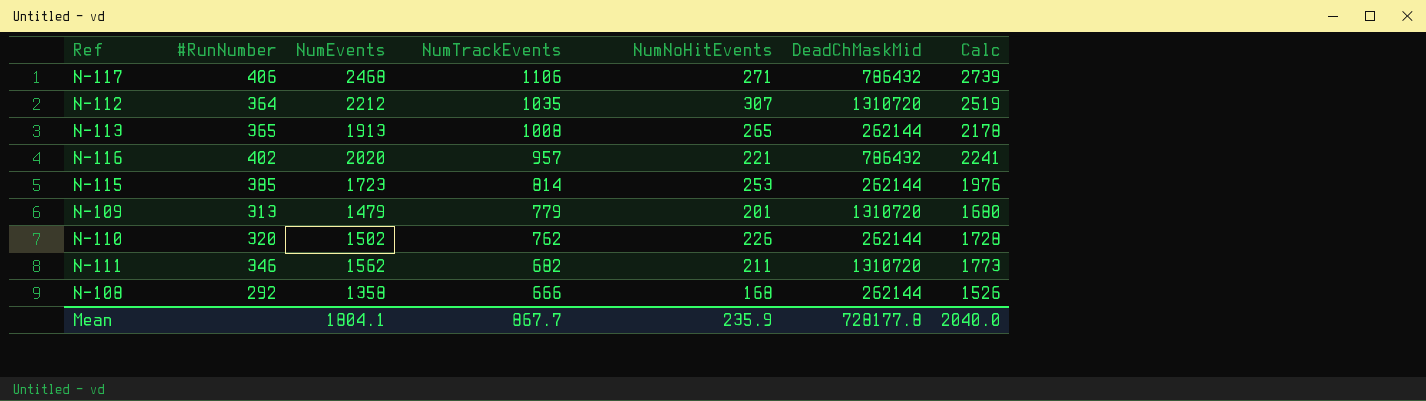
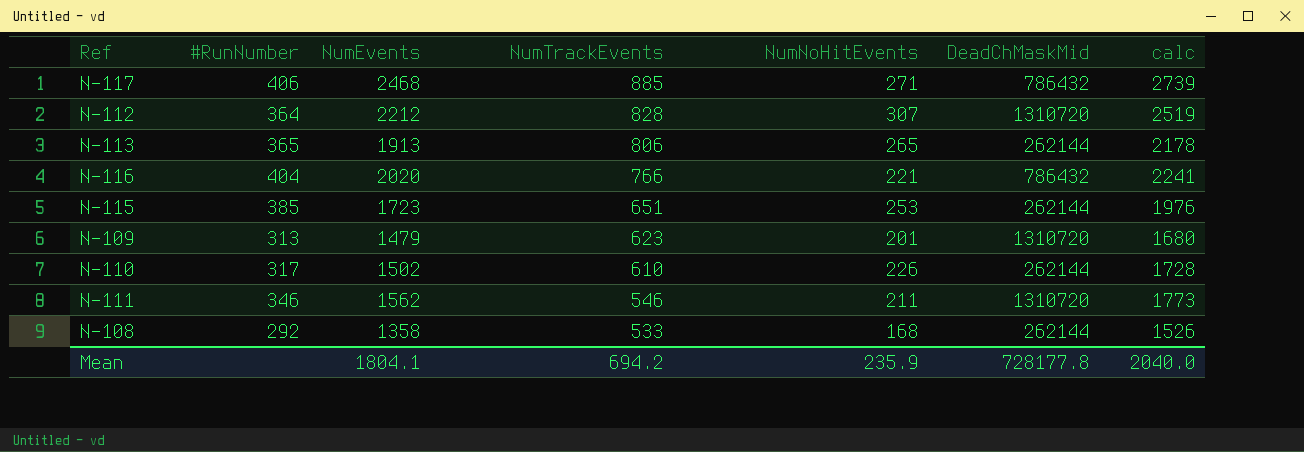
column name: Calc -> calc
N-117 | NumTrackEvents: 1106 -> 885
N-112 | NumTrackEvents: 1035 -> 828
N-113 | NumTrackEvents: 1008 -> 806
N-116 | #RunNumber: 402 -> 404
N-116 | NumTrackEvents: 957 -> 766
N-115 | NumTrackEvents: 814 -> 651
N-109 | NumTrackEvents: 779 -> 623
N-110 | #RunNumber: 320 -> 317
N-110 | NumTrackEvents: 762 -> 610
N-111 | NumTrackEvents: 682 -> 546
N-108 | NumTrackEvents: 666 -> 533
Mean | NumTrackEvents: 867.7 -> 694.2

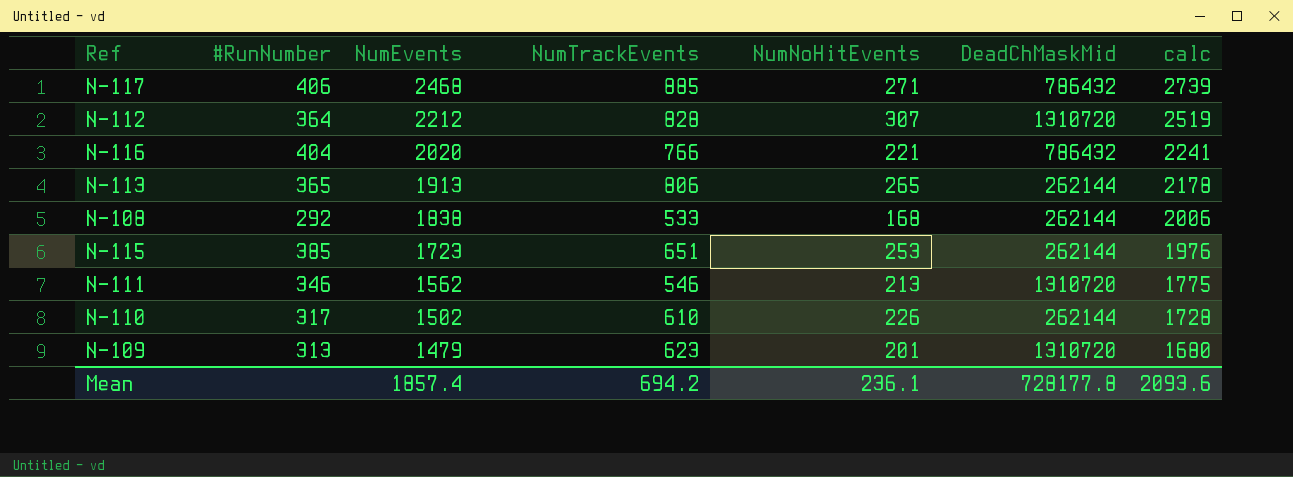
row order: NumTrackEvents descending -> NumEvents descending
N-108 | NumEvents: 1358 -> 1838
N-108 | calc: 1526 -> 2006
N-111 | NumNoHitEvents: 211 -> 213
N-111 | calc: 1773 -> 1775
Mean | NumEvents: 1804.1 -> 1857.4
Mean | NumNoHitEvents: 235.9 -> 236.1
Mean | calc: 2040.0 -> 2093.6

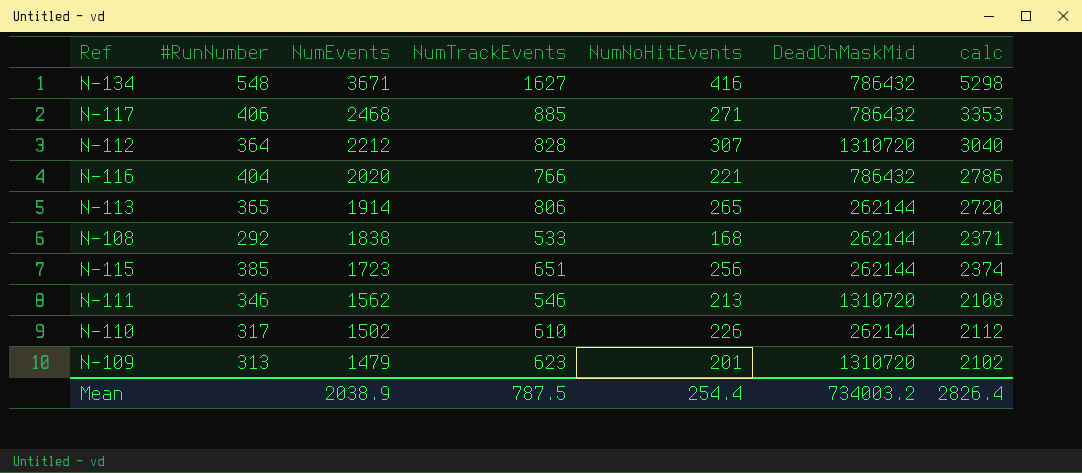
column calc | formula: [NumEvents] + [NumNoHitEvents] -> [NumEvents] + [NumTrackEvents]
row N-134: none -> 548 | 3671 | 1627 | 416 | 786432 | 5298
N-113 | NumEvents: 1913 -> 1914
N-115 | NumNoHitEvents: 253 -> 256
Mean | NumEvents: 1857.4 -> 2038.9
Mean | NumTrackEvents: 694.2 -> 787.5
Mean | NumNoHitEvents: 236.1 -> 254.4
Mean | DeadChMaskMid: 728177.8 -> 734003.2
Mean | calc: 2093.6 -> 2826.4

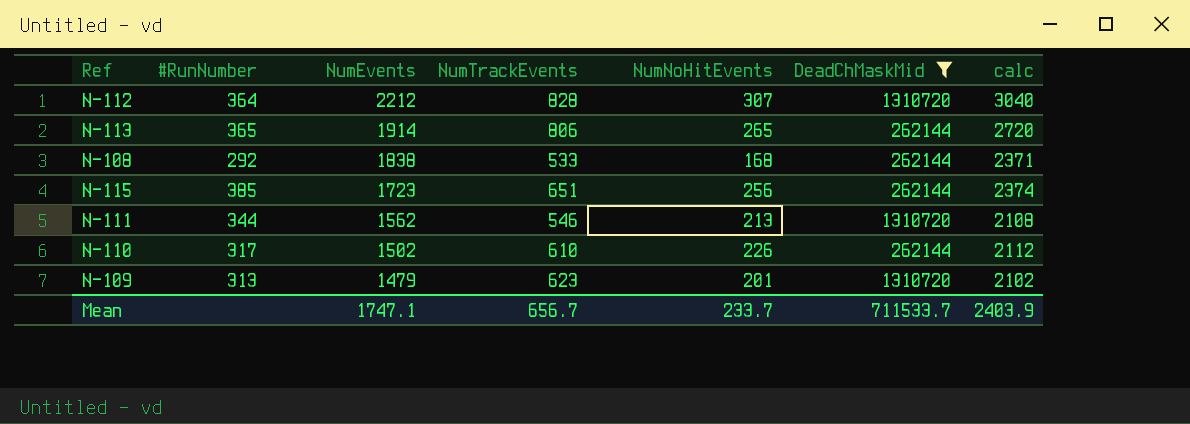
filter: none -> DeadChMaskMid != 786432
N-111 | #RunNumber: 346 -> 344
Mean | NumEvents: 2038.9 -> 1747.1
Mean | NumTrackEvents: 787.5 -> 656.7
Mean | NumNoHitEvents: 254.4 -> 233.7
Mean | DeadChMaskMid: 734003.2 -> 711533.7
Mean | calc: 2826.4 -> 2403.9

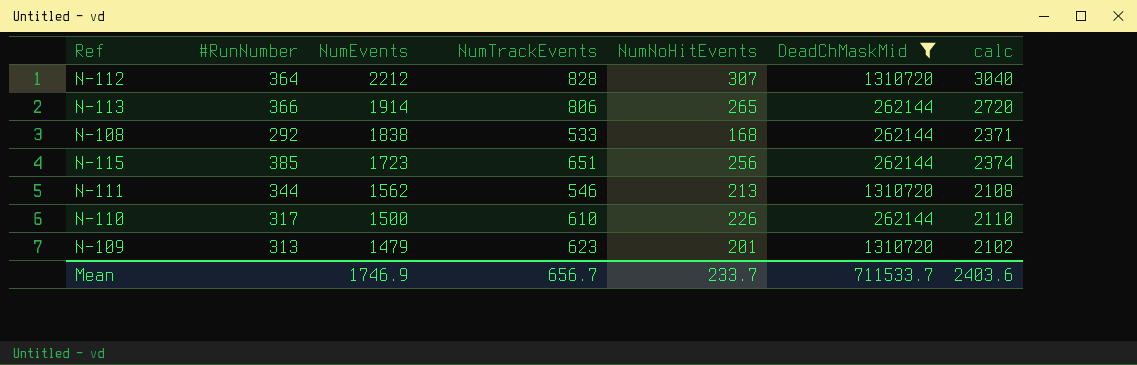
N-113 | #RunNumber: 365 -> 366
N-110 | NumEvents: 1502 -> 1500
N-110 | calc: 2112 -> 2110
Mean | NumEvents: 1747.1 -> 1746.9
Mean | calc: 2403.9 -> 2403.6

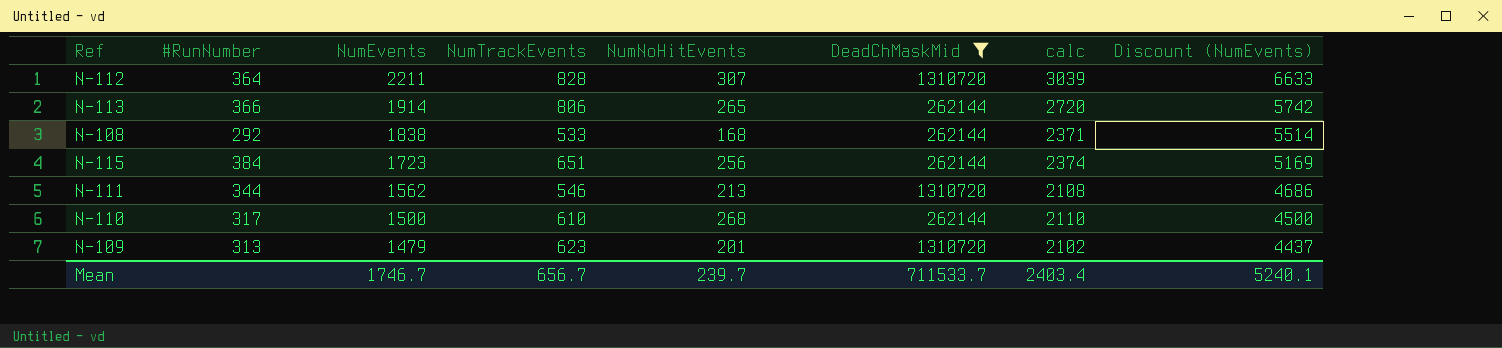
column Discount (NumEvents) | formula: none -> [NumEvents] * 3
N-112 | NumEvents: 2212 -> 2211
N-112 | calc: 3040 -> 3039
N-115 | #RunNumber: 385 -> 384
N-110 | NumNoHitEvents: 226 -> 268
Mean | NumEvents: 1746.9 -> 1746.7
Mean | NumNoHitEvents: 233.7 -> 239.7
Mean | calc: 2403.6 -> 2403.4

